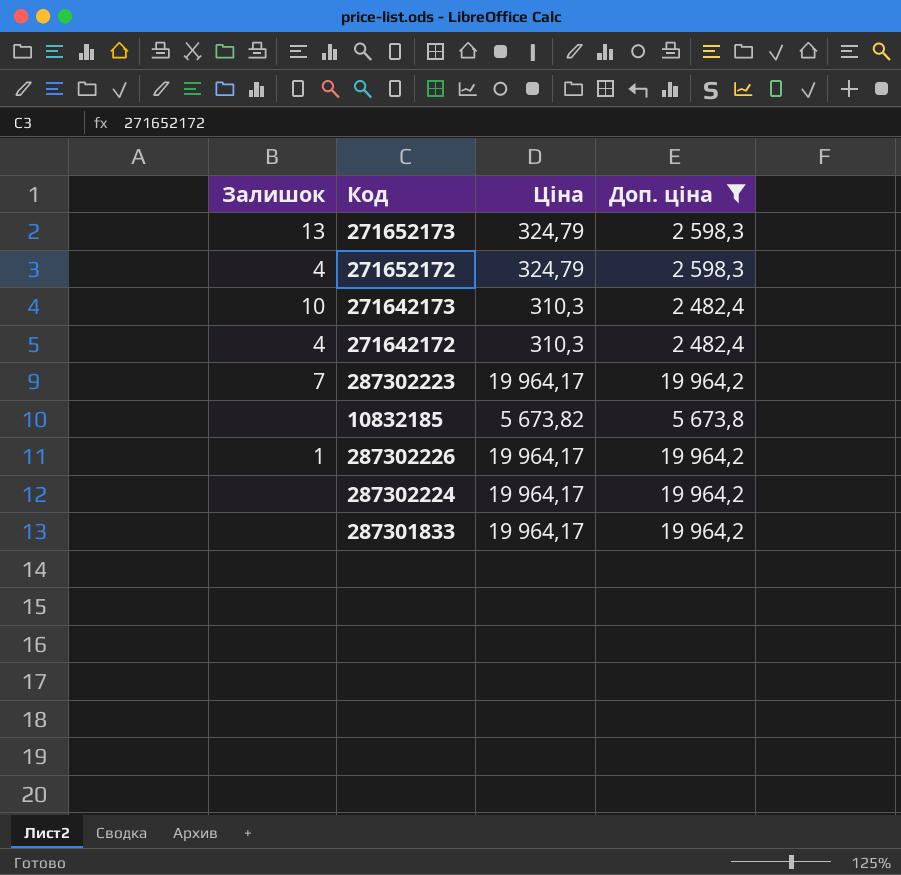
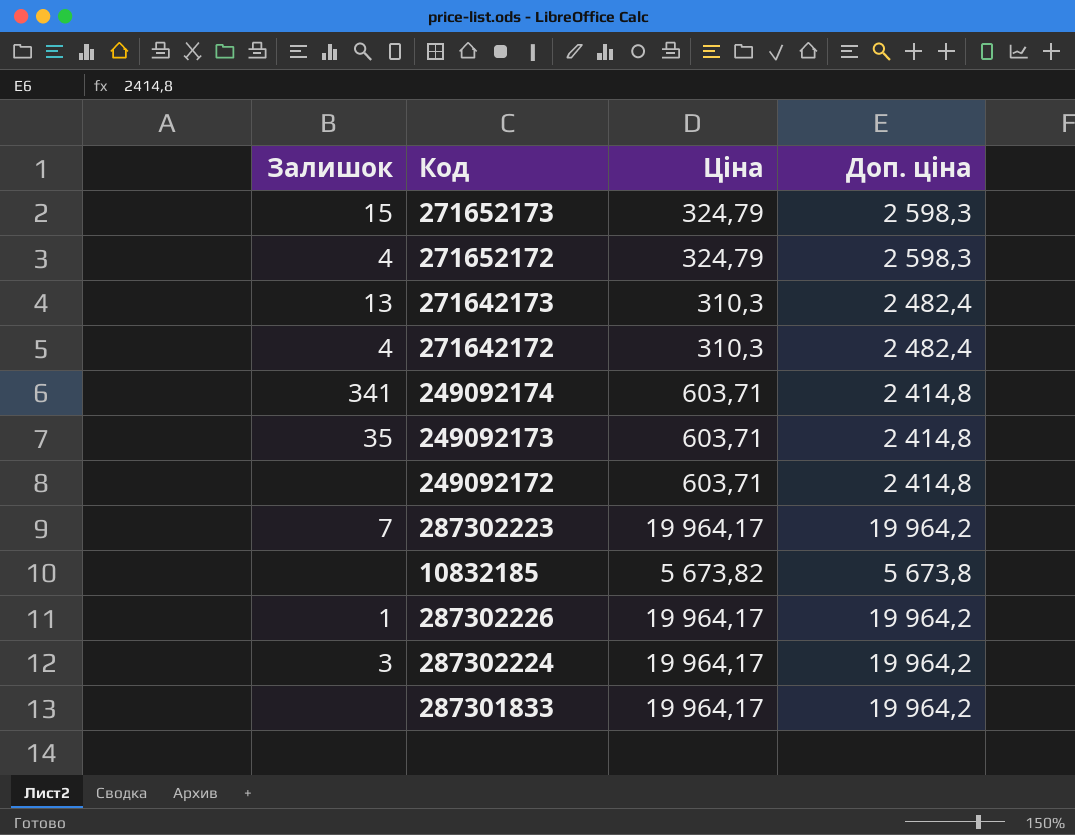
filter: Доп. ціна != 2 414,8 -> none
271652173 | Залишок: 13 -> 15
271642173 | Залишок: 10 -> 13
287302224 | Залишок: none -> 3

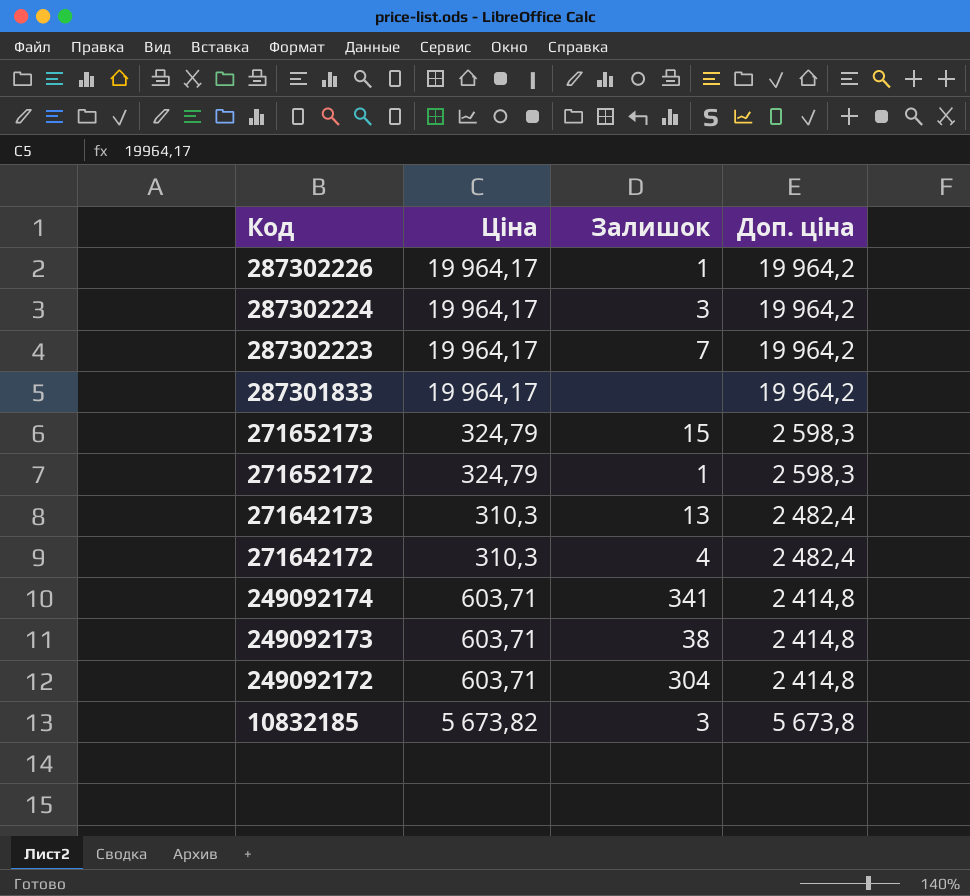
row order: none -> Код descending
column Залишок | position: 1 -> 3
271652172 | Залишок: 4 -> 1
249092173 | Залишок: 35 -> 38
249092172 | Залишок: none -> 304
10832185 | Залишок: none -> 3

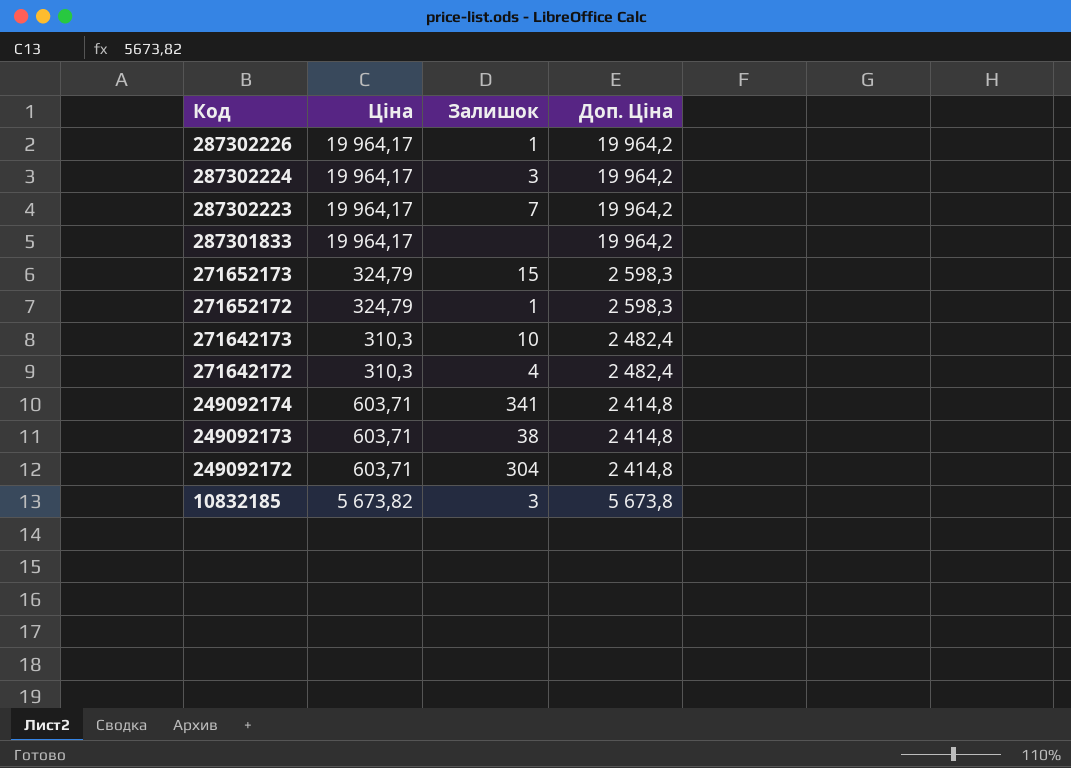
column name: Доп. ціна -> Доп. Ціна
271642173 | Залишок: 13 -> 10

